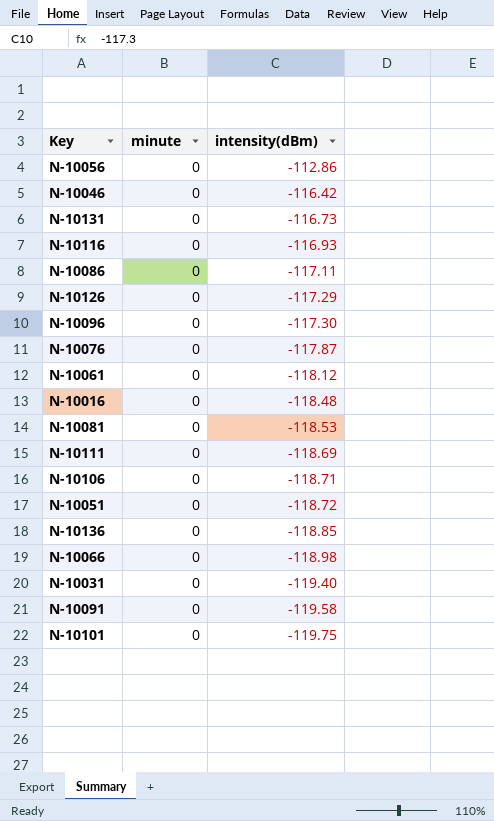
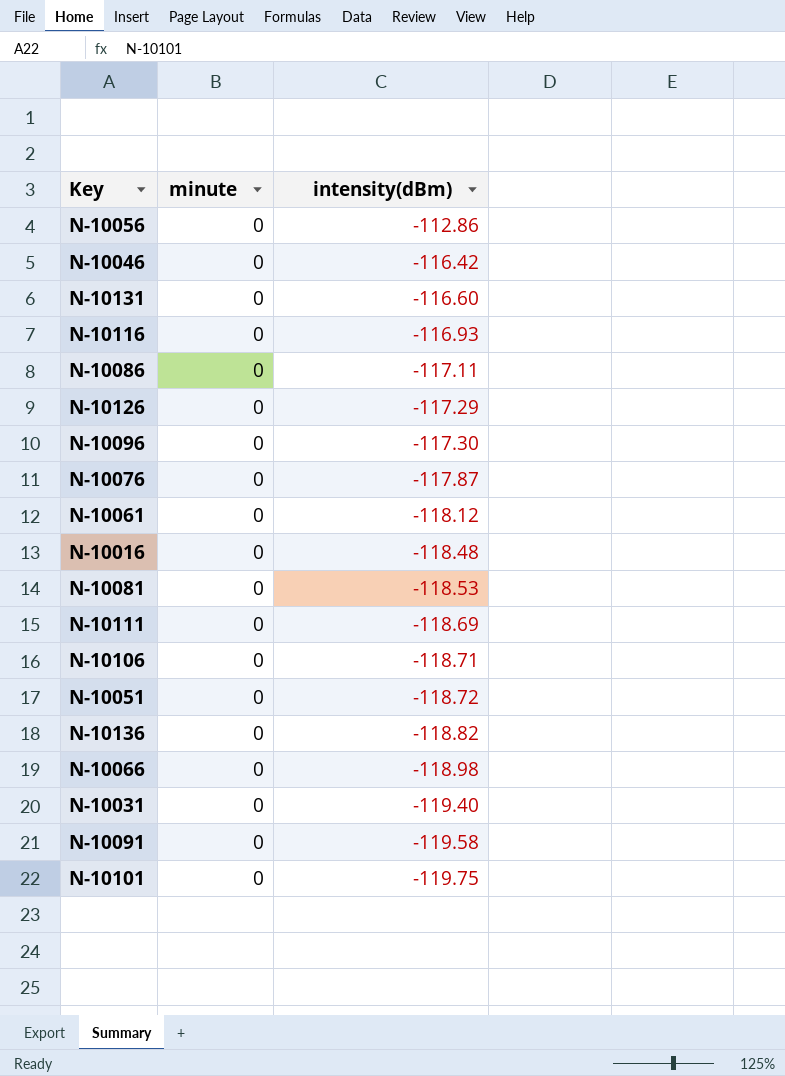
N-10131 | intensity(dBm): -116.73 -> -116.60
N-10136 | intensity(dBm): -118.85 -> -118.82

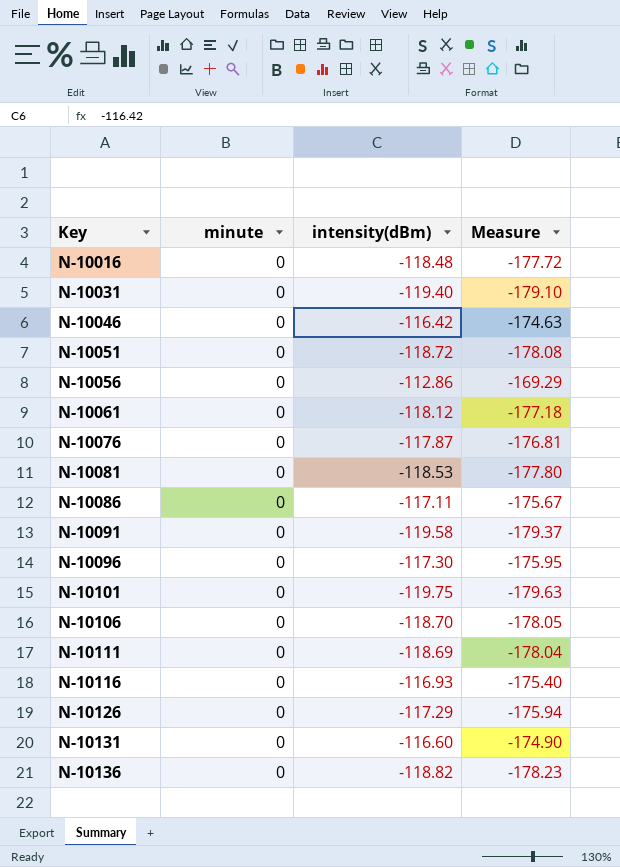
row order: intensity(dBm) descending -> Key ascending
column Measure | formula: none -> [intensity(dBm)] * 1.5
row N-10066: 0 | -118.98 -> none
N-10106 | intensity(dBm): -118.71 -> -118.70

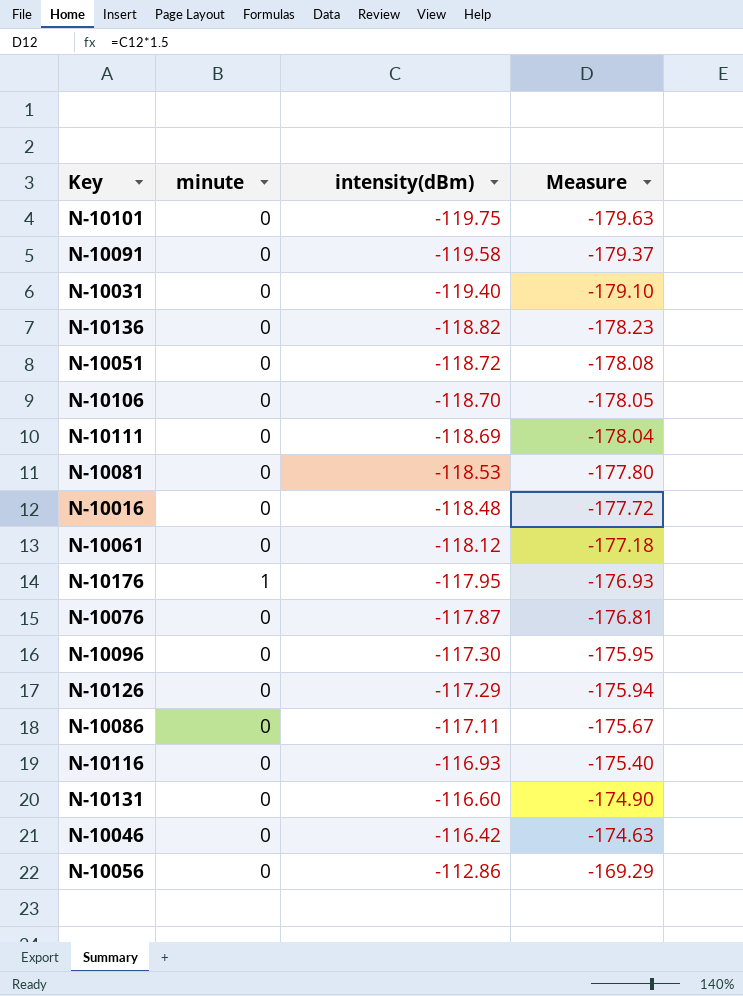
row order: Key ascending -> intensity(dBm) ascending
row N-10176: none -> 1 | -117.95 | -176.93

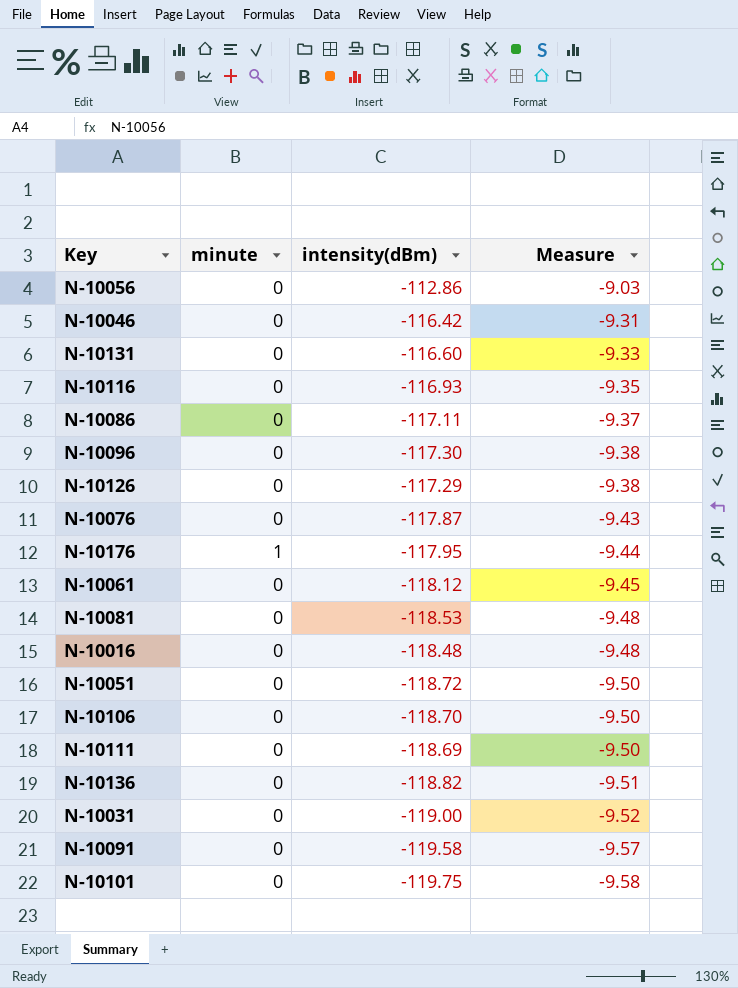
row order: intensity(dBm) ascending -> Measure descending
column Measure | formula: [intensity(dBm)] * 1.5 -> [intensity(dBm)] * 0.08
N-10031 | intensity(dBm): -119.40 -> -119.00

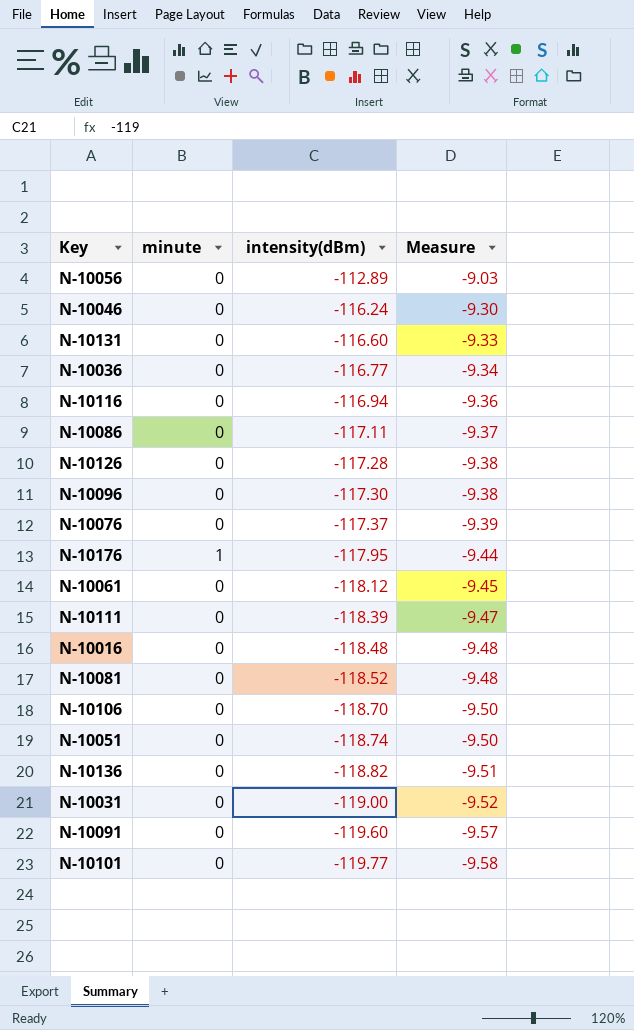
row order: Measure descending -> intensity(dBm) descending
N-10056 | intensity(dBm): -112.86 -> -112.89
N-10046 | intensity(dBm): -116.42 -> -116.24
N-10046 | Measure: -9.31 -> -9.30
row N-10036: none -> 0 | -116.77 | -9.34
N-10116 | intensity(dBm): -116.93 -> -116.94
N-10116 | Measure: -9.35 -> -9.36
N-10126 | intensity(dBm): -117.29 -> -117.28
N-10076 | intensity(dBm): -117.87 -> -117.37
N-10076 | Measure: -9.43 -> -9.39
N-10111 | intensity(dBm): -118.69 -> -118.39
N-10111 | Measure: -9.50 -> -9.47
N-10081 | intensity(dBm): -118.53 -> -118.52
N-10051 | intensity(dBm): -118.72 -> -118.74
N-10091 | intensity(dBm): -119.58 -> -119.60
N-10101 | intensity(dBm): -119.75 -> -119.77

